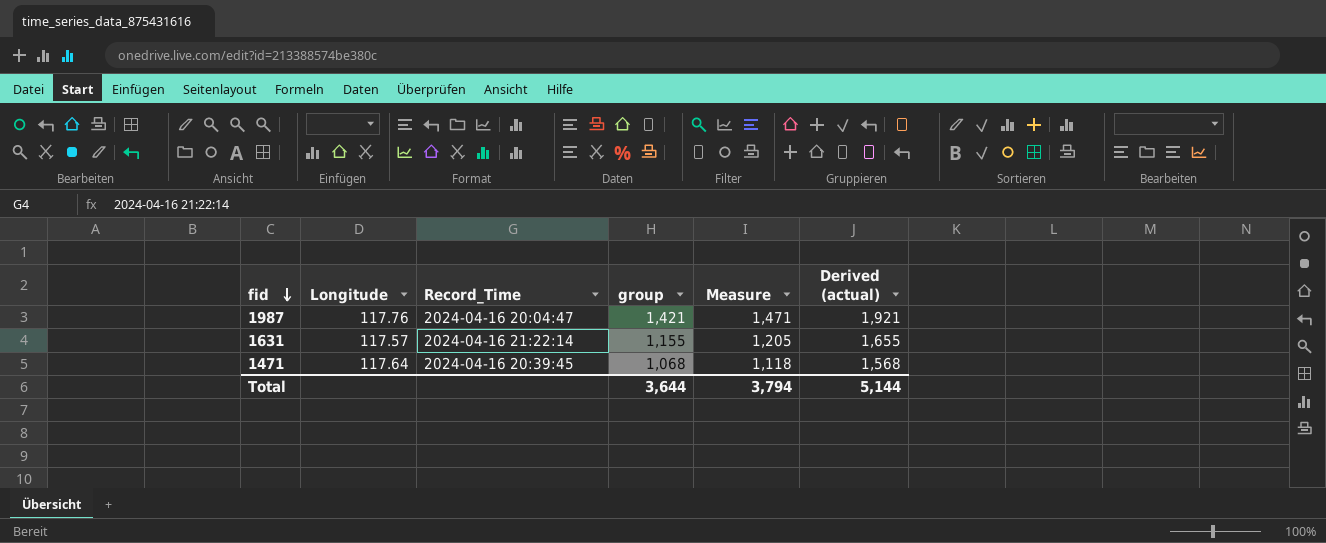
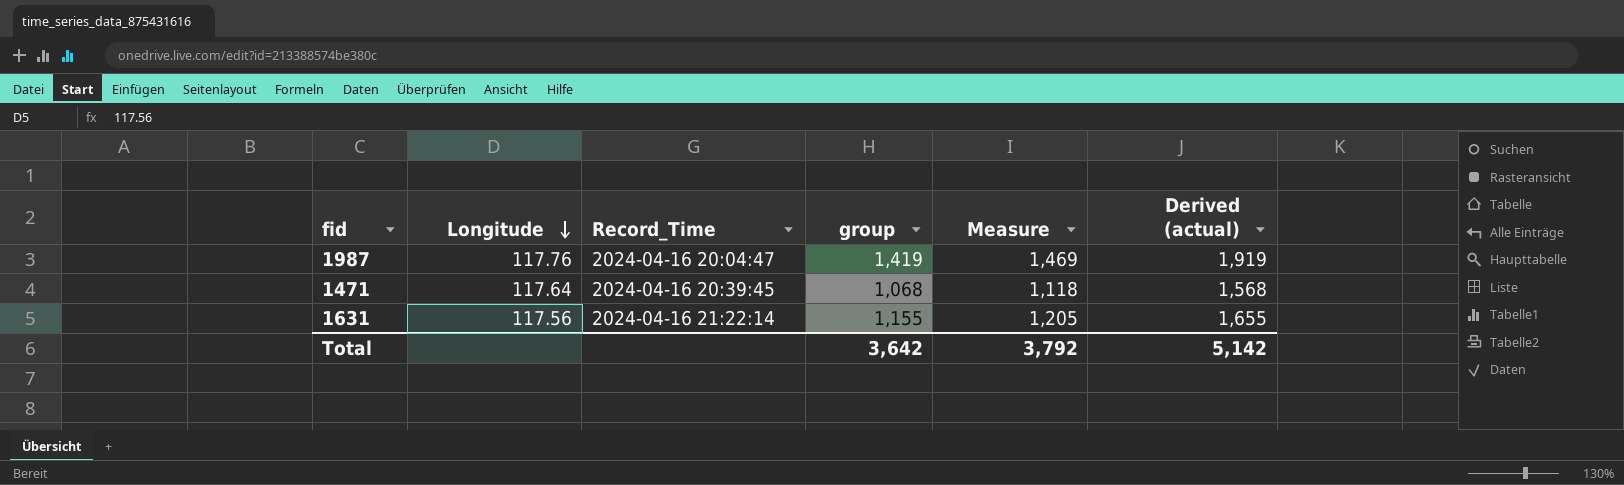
row order: fid descending -> Longitude descending
1987 | group: 1,421 -> 1,419
1987 | Measure: 1,471 -> 1,469
1987 | Derived (actual): 1,921 -> 1,919
1631 | Longitude: 117.57 -> 117.56
Total | group: 3,644 -> 3,642
Total | Measure: 3,794 -> 3,792
Total | Derived (actual): 5,144 -> 5,142

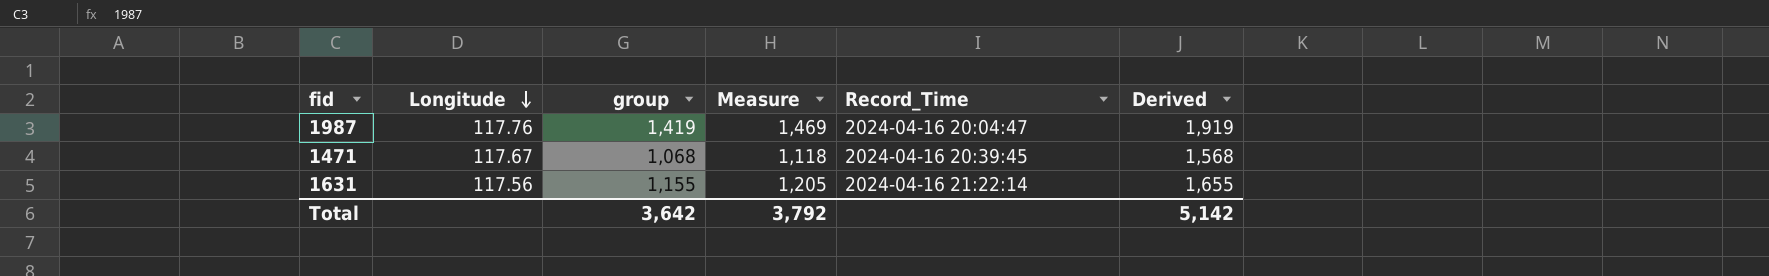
column Record_Time | position: 3 -> 5
column name: Derived (actual) -> Derived
1471 | Longitude: 117.64 -> 117.67

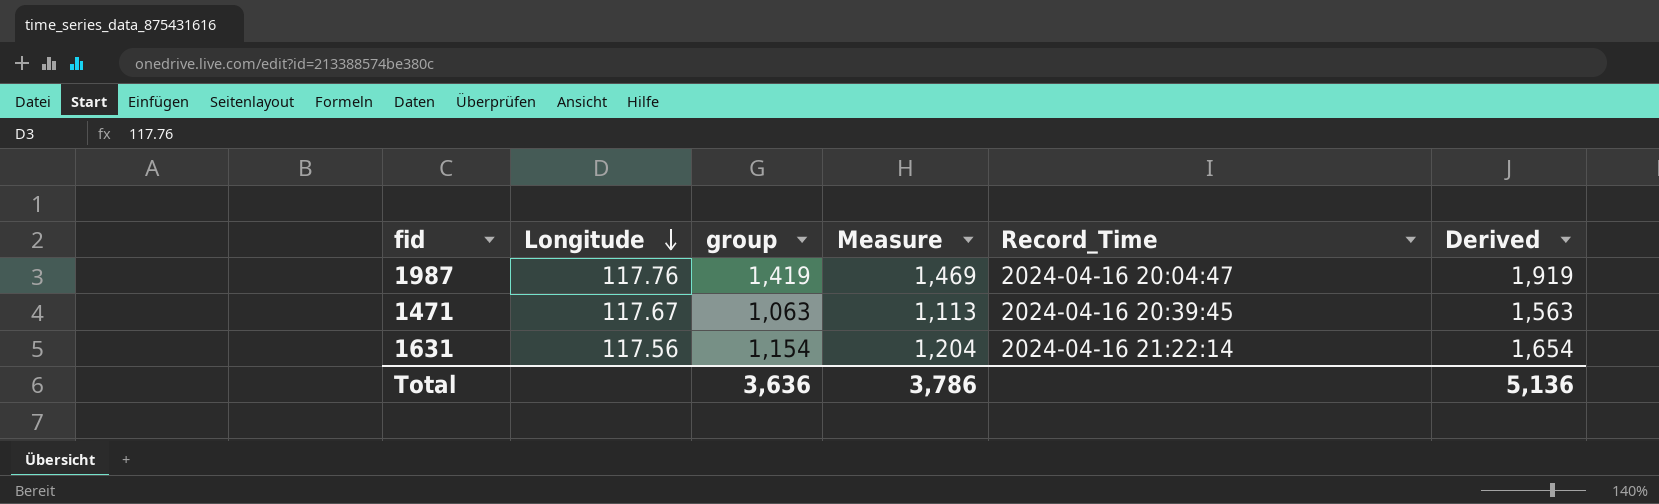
1471 | group: 1,068 -> 1,063
1471 | Measure: 1,118 -> 1,113
1471 | Derived: 1,568 -> 1,563
1631 | group: 1,155 -> 1,154
1631 | Measure: 1,205 -> 1,204
1631 | Derived: 1,655 -> 1,654
Total | group: 3,642 -> 3,636
Total | Measure: 3,792 -> 3,786
Total | Derived: 5,142 -> 5,136

